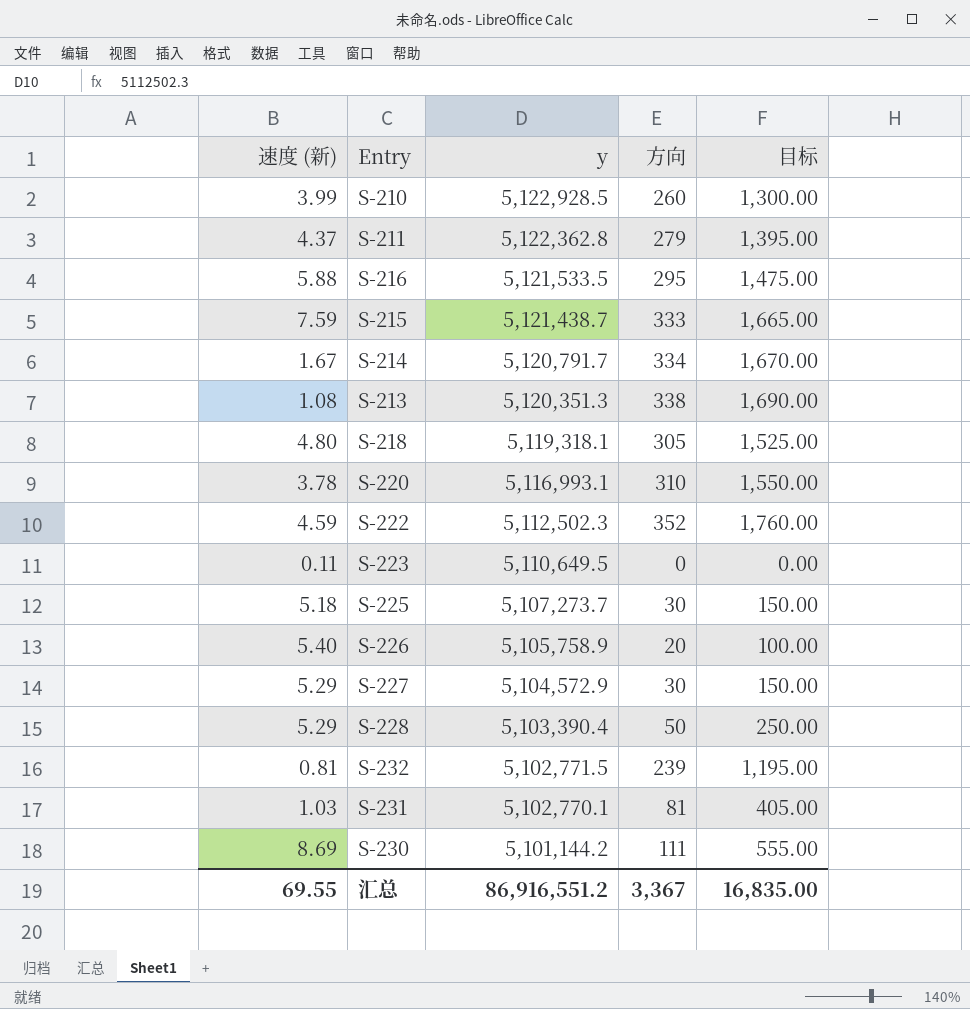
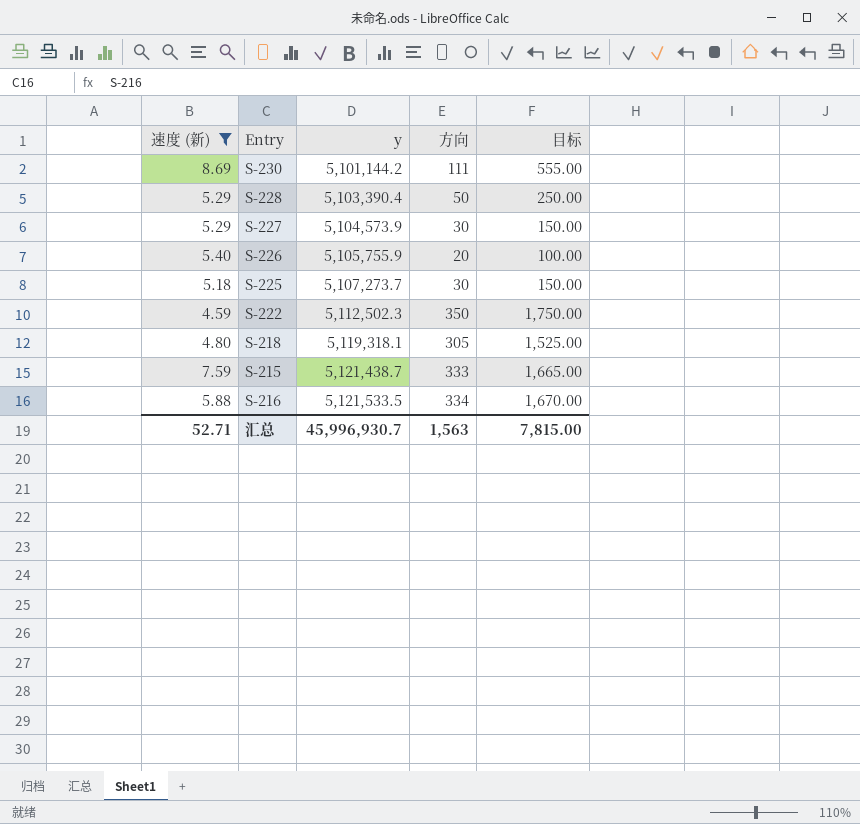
filter: none -> 速度 (新) >= 4.59
row order: y descending -> y ascending
S-227 | y: 5,104,572.9 -> 5,104,573.9
S-226 | y: 5,105,758.9 -> 5,105,755.9
S-222 | 方向: 352 -> 350
S-222 | 目标: 1,760.00 -> 1,750.00
S-216 | 方向: 295 -> 334
S-216 | 目标: 1,475.00 -> 1,670.00
汇总 | 速度 (新): 69.55 -> 52.71
汇总 | y: 86,916,551.2 -> 45,996,930.7
汇总 | 方向: 3,367 -> 1,563
汇总 | 目标: 16,835.00 -> 7,815.00

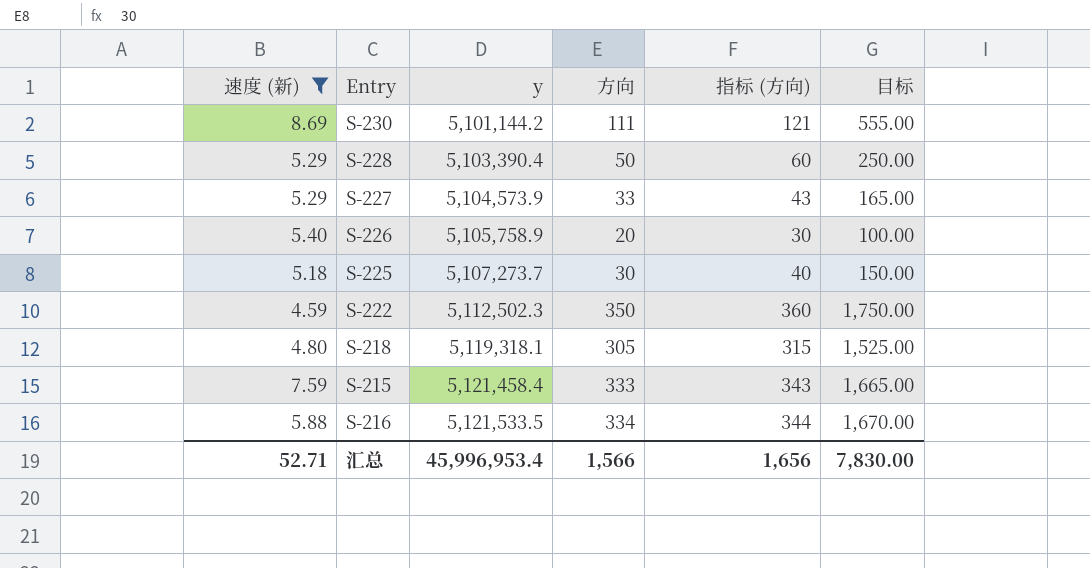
column 指标 (方向) | formula: none -> [方向] + 10
S-227 | 方向: 30 -> 33
S-227 | 目标: 150.00 -> 165.00
S-226 | y: 5,105,755.9 -> 5,105,758.9
S-215 | y: 5,121,438.7 -> 5,121,458.4
汇总 | y: 45,996,930.7 -> 45,996,953.4
汇总 | 方向: 1,563 -> 1,566
汇总 | 目标: 7,815.00 -> 7,830.00

